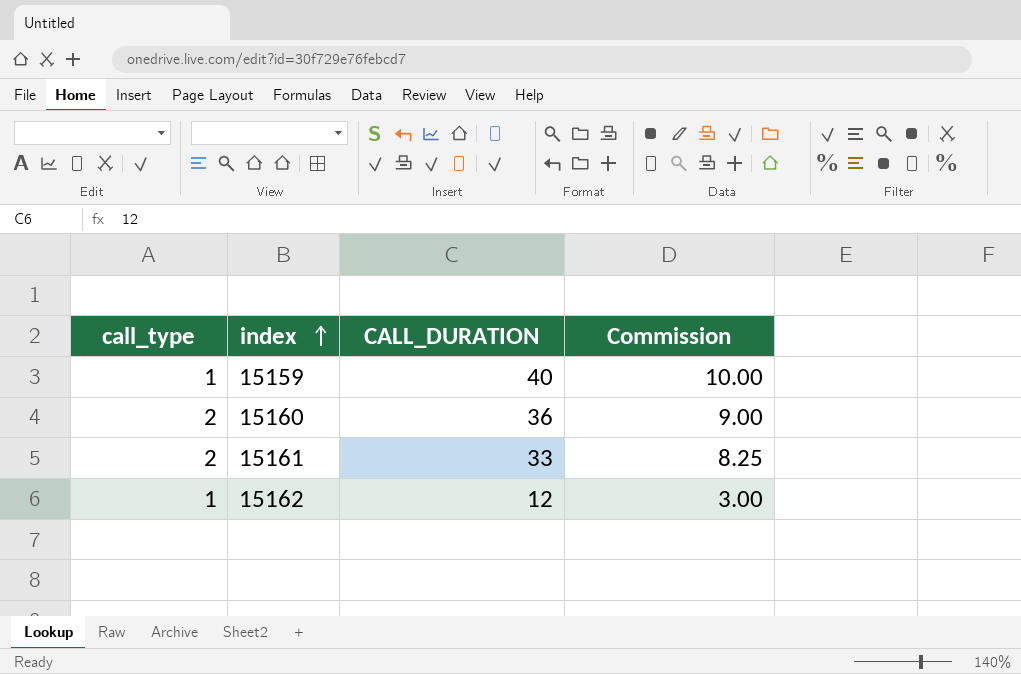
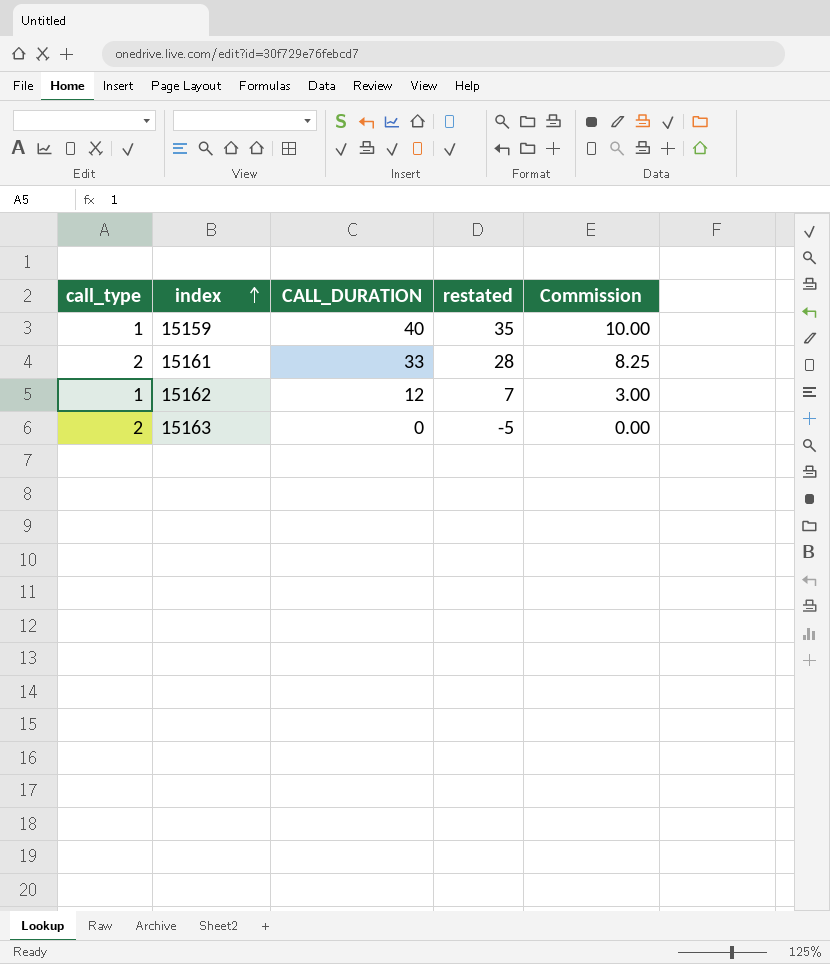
column restated | formula: none -> [CALL_DURATION] - 5
row 15160: 2 | 36 | 9.00 -> none
row 15163: none -> 2 | 0 | -5 | 0.00

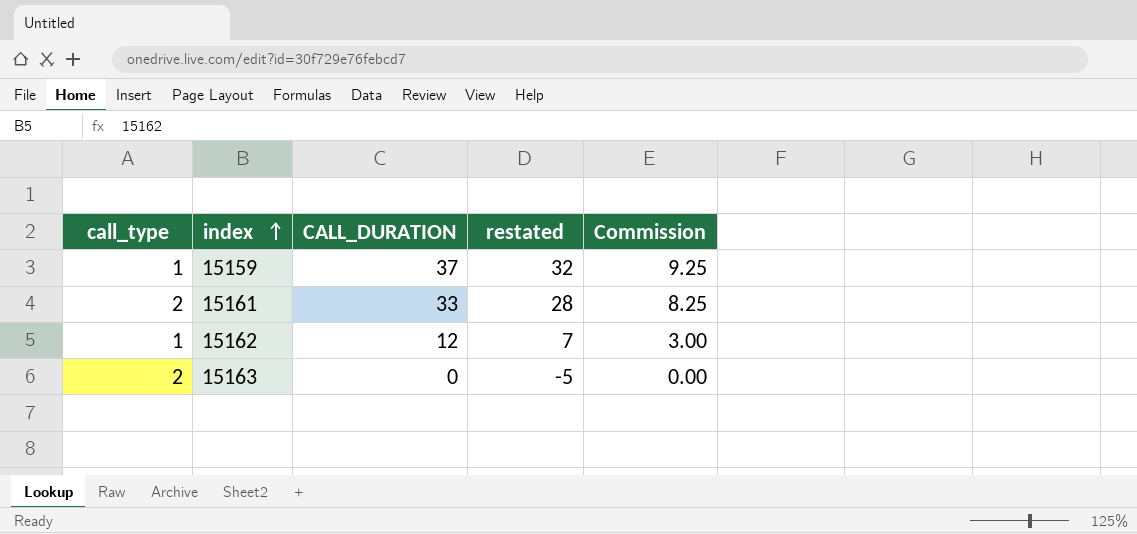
15159 | CALL_DURATION: 40 -> 37
15159 | restated: 35 -> 32
15159 | Commission: 10.00 -> 9.25

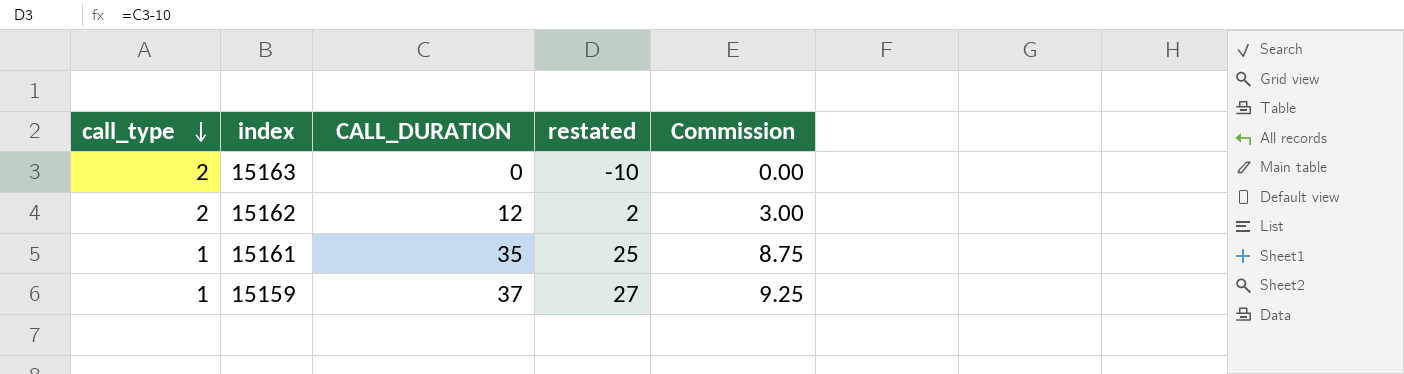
row order: index ascending -> call_type descending
column restated | formula: [CALL_DURATION] - 5 -> [CALL_DURATION] - 10
15162 | call_type: 1 -> 2
15161 | call_type: 2 -> 1
15161 | CALL_DURATION: 33 -> 35
15161 | Commission: 8.25 -> 8.75

